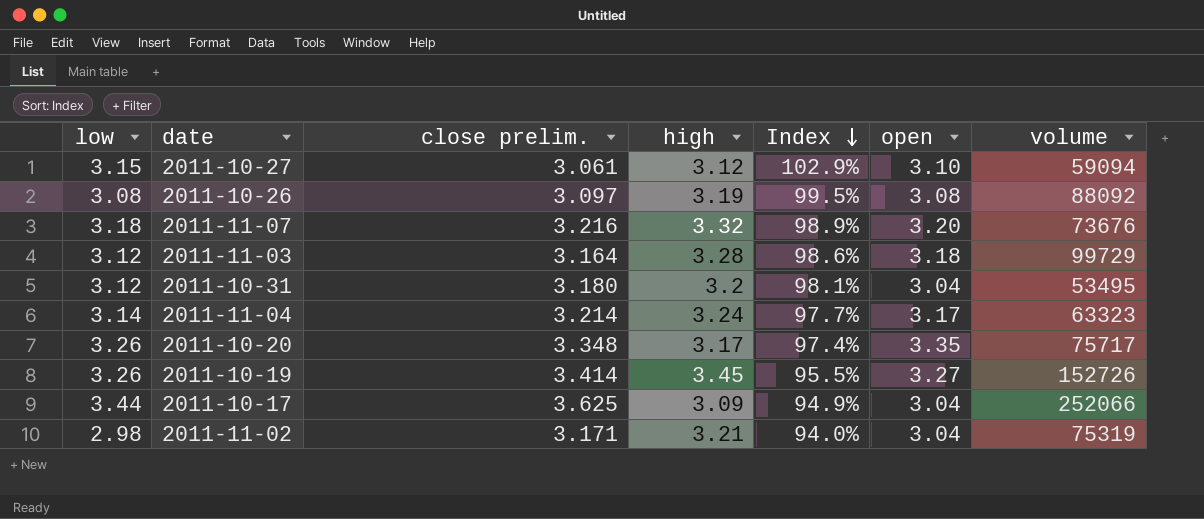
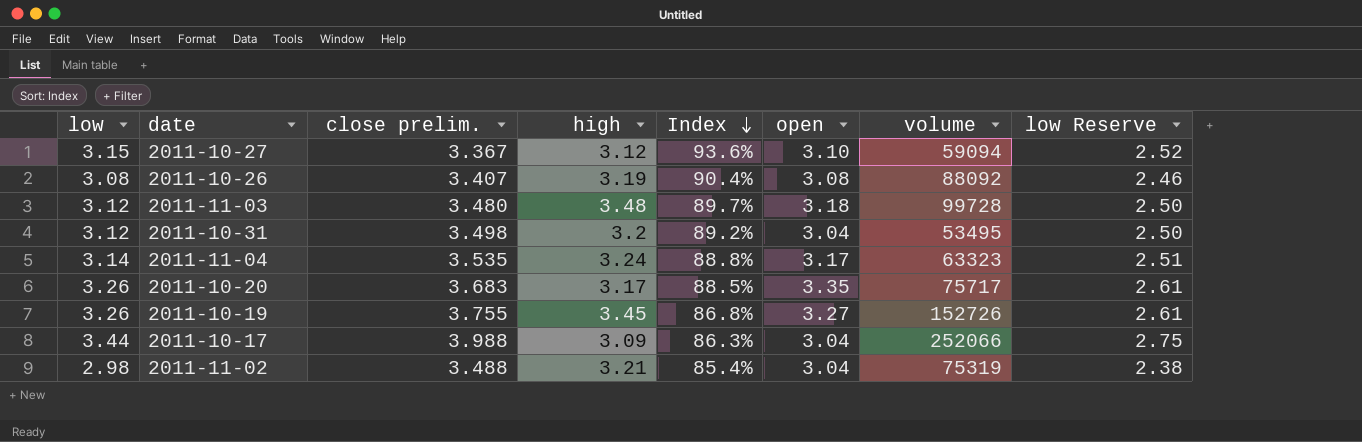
column low Reserve | formula: none -> [low] * 0.8
row 2011-11-07: 3.18 | 3.216 | 3.32 | 98.9% | 3.20 | 73676 -> none
2011-10-27 | close prelim.: 3.061 -> 3.367
2011-10-27 | Index: 102.9% -> 93.6%
2011-10-26 | close prelim.: 3.097 -> 3.407
2011-10-26 | Index: 99.5% -> 90.4%
2011-11-03 | close prelim.: 3.164 -> 3.480
2011-11-03 | high: 3.28 -> 3.48
2011-11-03 | Index: 98.6% -> 89.7%
2011-11-03 | volume: 99729 -> 99728
2011-10-31 | close prelim.: 3.180 -> 3.498
2011-10-31 | Index: 98.1% -> 89.2%
2011-11-04 | close prelim.: 3.214 -> 3.535
2011-11-04 | Index: 97.7% -> 88.8%
2011-10-20 | close prelim.: 3.348 -> 3.683
2011-10-20 | Index: 97.4% -> 88.5%
2011-10-19 | close prelim.: 3.414 -> 3.755
2011-10-19 | Index: 95.5% -> 86.8%
2011-10-17 | close prelim.: 3.625 -> 3.988
2011-10-17 | Index: 94.9% -> 86.3%
2011-11-02 | close prelim.: 3.171 -> 3.488
2011-11-02 | Index: 94.0% -> 85.4%

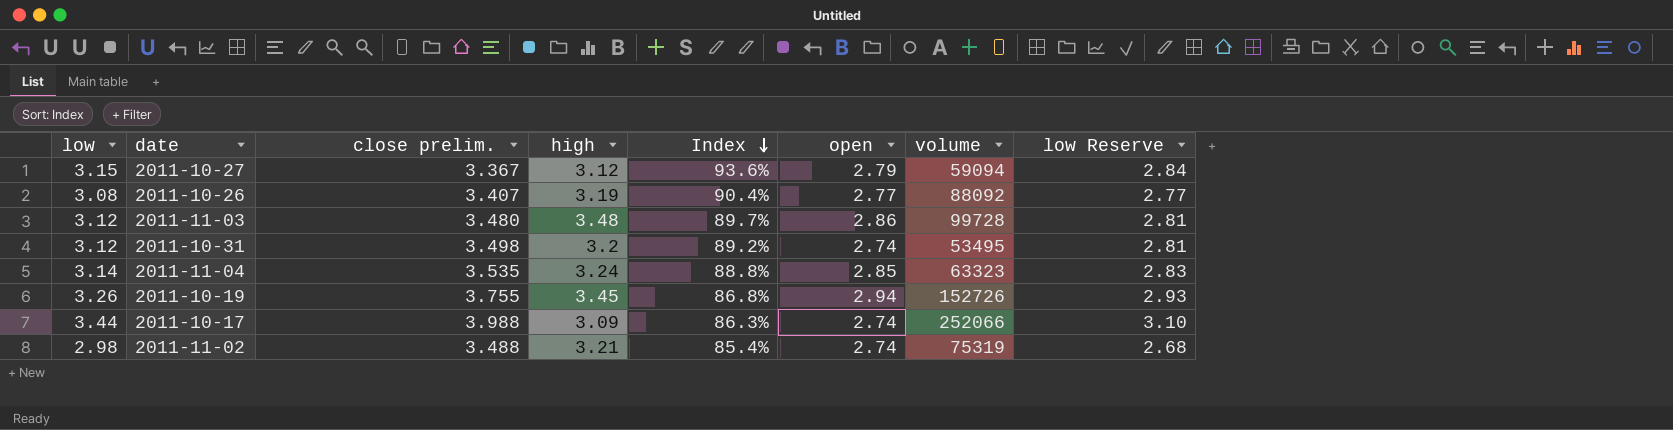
column low Reserve | formula: [low] * 0.8 -> [low] * 0.9
row 2011-10-20: 3.26 | 3.683 | 3.17 | 88.5% | 3.35 | 75717 | 2.61 -> none
2011-10-27 | open: 3.10 -> 2.79
2011-10-26 | open: 3.08 -> 2.77
2011-11-03 | open: 3.18 -> 2.86
2011-10-31 | open: 3.04 -> 2.74
2011-11-04 | open: 3.17 -> 2.85
2011-10-19 | open: 3.27 -> 2.94
2011-10-17 | open: 3.04 -> 2.74
2011-11-02 | open: 3.04 -> 2.74

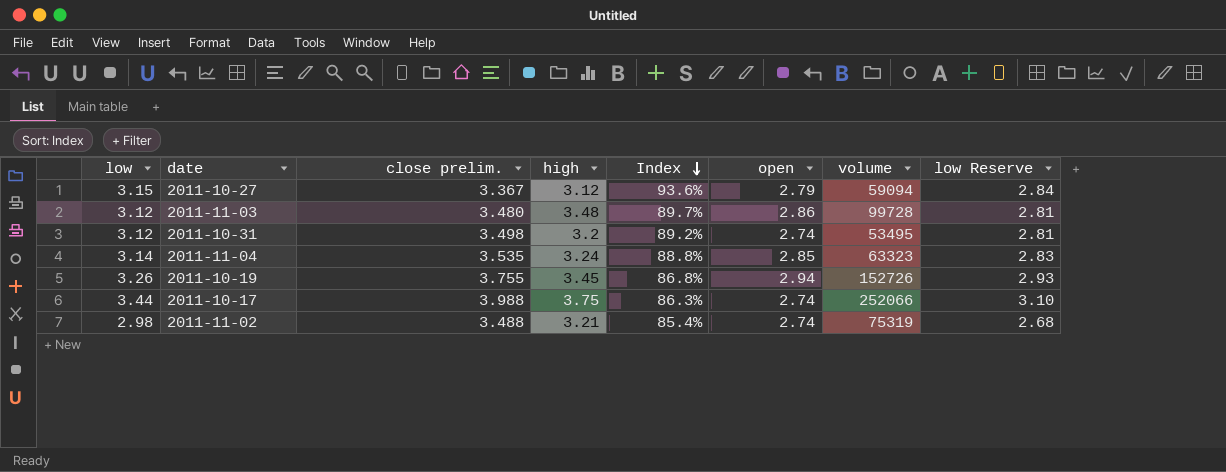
row 2011-10-26: 3.08 | 3.407 | 3.19 | 90.4% | 2.77 | 88092 | 2.77 -> none
2011-10-17 | high: 3.09 -> 3.75

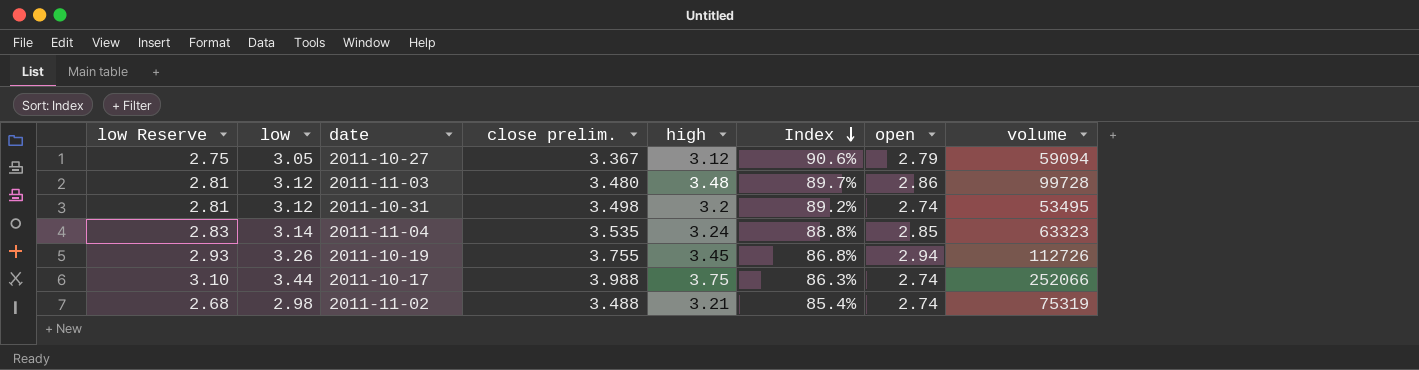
column low Reserve | position: 8 -> 1
2011-10-27 | low Reserve: 2.84 -> 2.75
2011-10-27 | low: 3.15 -> 3.05
2011-10-27 | Index: 93.6% -> 90.6%
2011-10-19 | volume: 152726 -> 112726

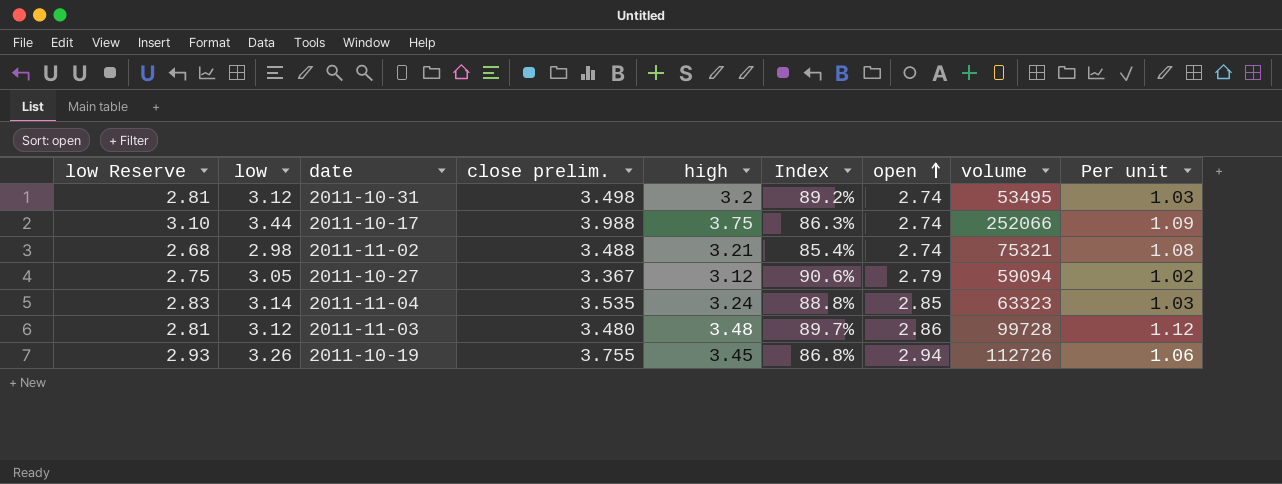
row order: Index descending -> open ascending
column Per unit | formula: none -> [high] / [low]
2011-11-02 | volume: 75319 -> 75321

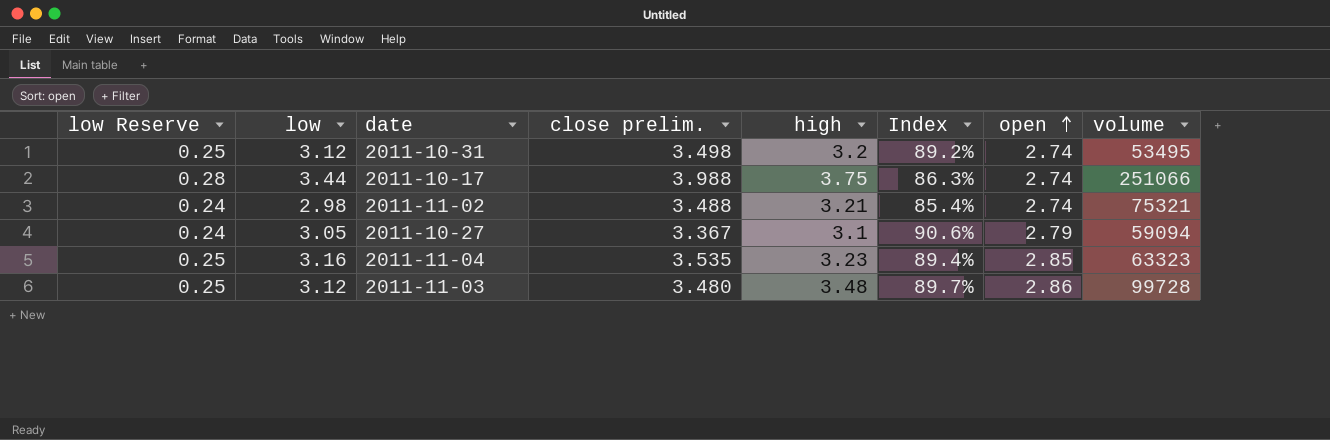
column Per unit | formula: [high] / [low] -> none
column low Reserve | formula: [low] * 0.9 -> [low] * 0.08
row 2011-10-19: 2.93 | 3.26 | 3.755 | 3.45 | 86.8% | 2.94 | 112726 | 1.06 -> none
2011-10-17 | volume: 252066 -> 251066
2011-10-27 | high: 3.12 -> 3.1
2011-11-04 | low: 3.14 -> 3.16
2011-11-04 | high: 3.24 -> 3.23
2011-11-04 | Index: 88.8% -> 89.4%

